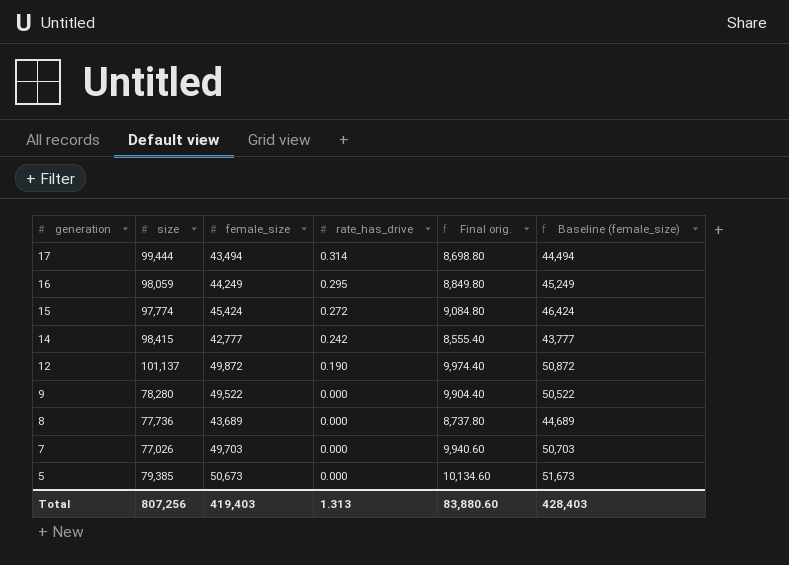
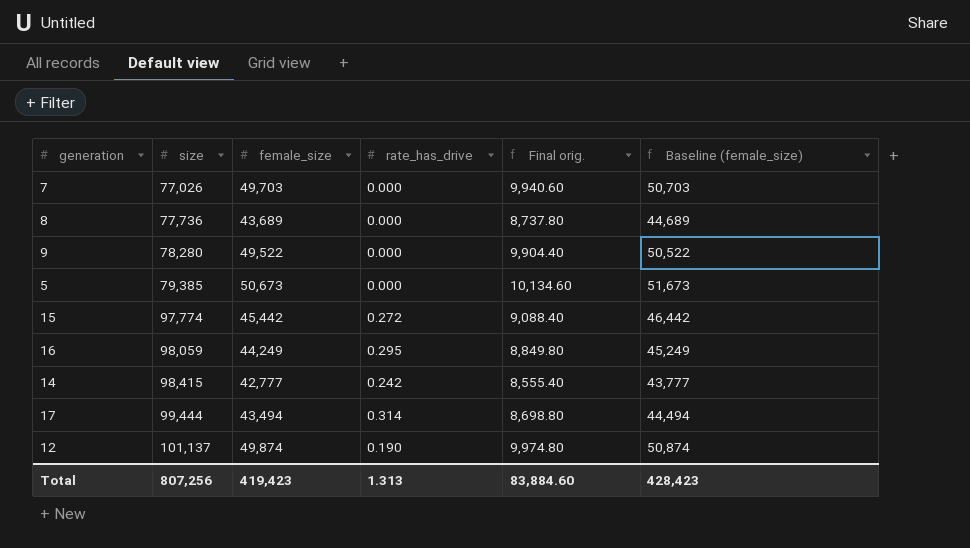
row order: generation descending -> size ascending
15 | female_size: 45,424 -> 45,442
15 | Final orig.: 9,084.80 -> 9,088.40
15 | Baseline (female_size): 46,424 -> 46,442
12 | female_size: 49,872 -> 49,874
12 | Final orig.: 9,974.40 -> 9,974.80
12 | Baseline (female_size): 50,872 -> 50,874
Total | female_size: 419,403 -> 419,423
Total | Final orig.: 83,880.60 -> 83,884.60
Total | Baseline (female_size): 428,403 -> 428,423

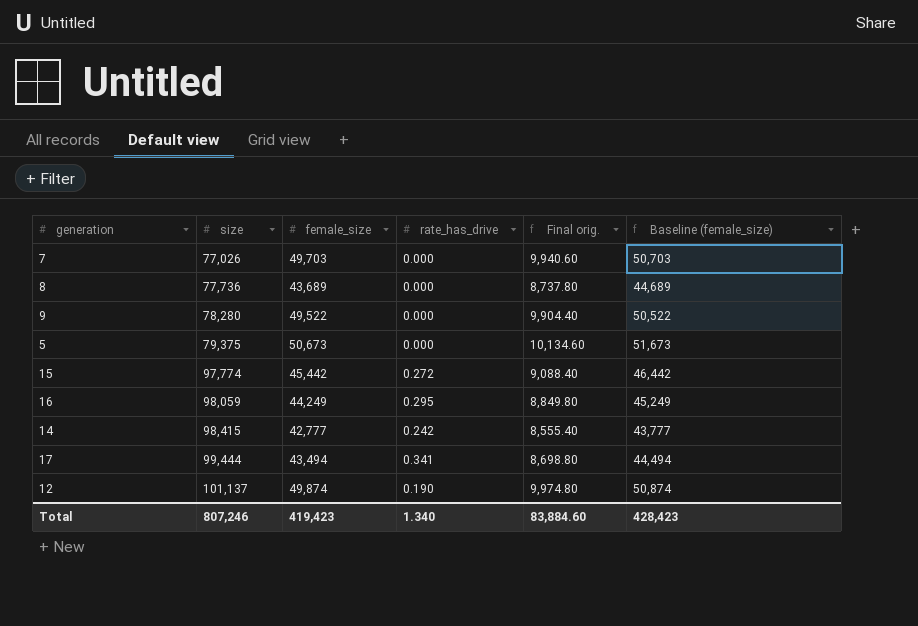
5 | size: 79,385 -> 79,375
17 | rate_has_drive: 0.314 -> 0.341
Total | size: 807,256 -> 807,246
Total | rate_has_drive: 1.313 -> 1.340

